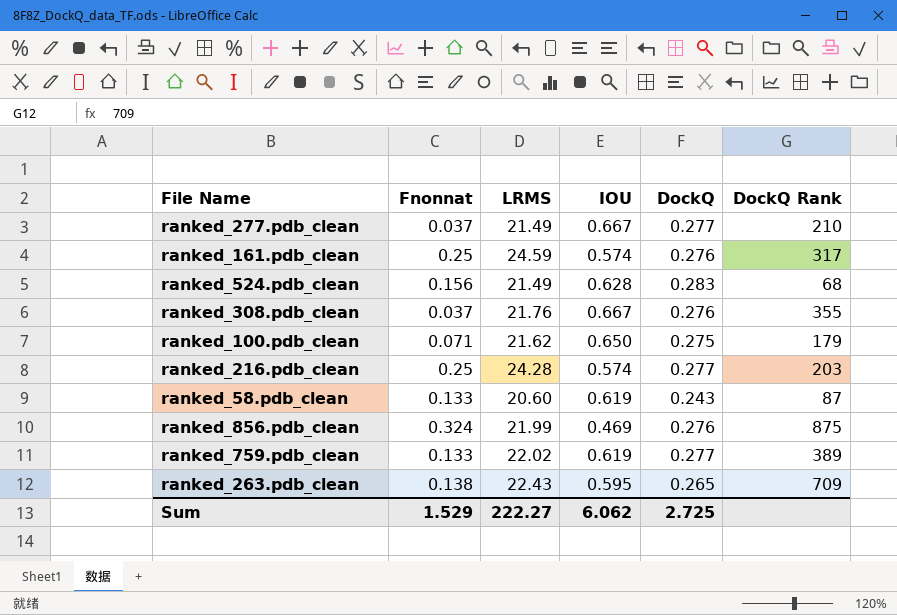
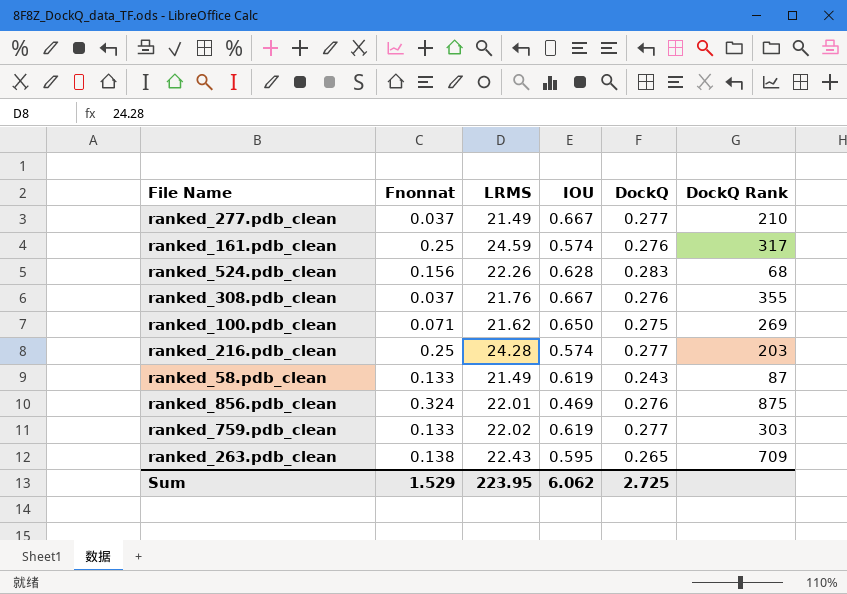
ranked_524.pdb_clean | LRMS: 21.49 -> 22.26
ranked_100.pdb_clean | DockQ Rank: 179 -> 269
ranked_58.pdb_clean | LRMS: 20.60 -> 21.49
ranked_856.pdb_clean | LRMS: 21.99 -> 22.01
ranked_759.pdb_clean | DockQ Rank: 389 -> 303
Sum | LRMS: 222.27 -> 223.95

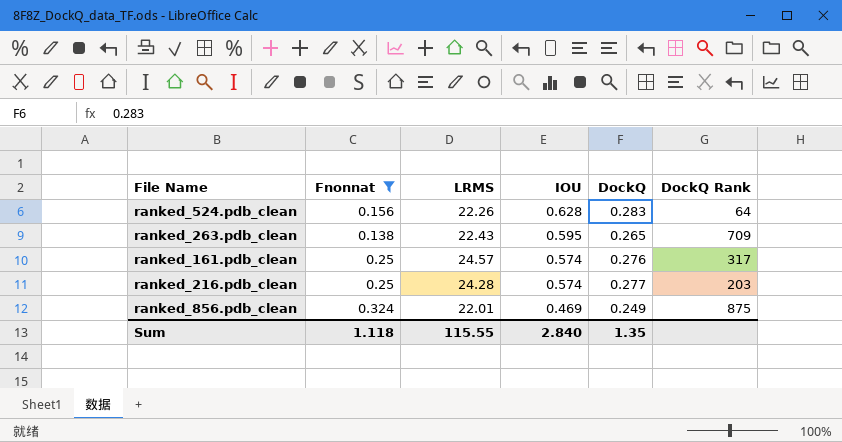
filter: none -> Fnonnat >= 0.138
row order: none -> IOU descending
ranked_524.pdb_clean | DockQ Rank: 68 -> 64
ranked_161.pdb_clean | LRMS: 24.59 -> 24.57
ranked_856.pdb_clean | DockQ: 0.276 -> 0.249
Sum | Fnonnat: 1.529 -> 1.118
Sum | LRMS: 223.95 -> 115.55
Sum | IOU: 6.062 -> 2.840
Sum | DockQ: 2.725 -> 1.35

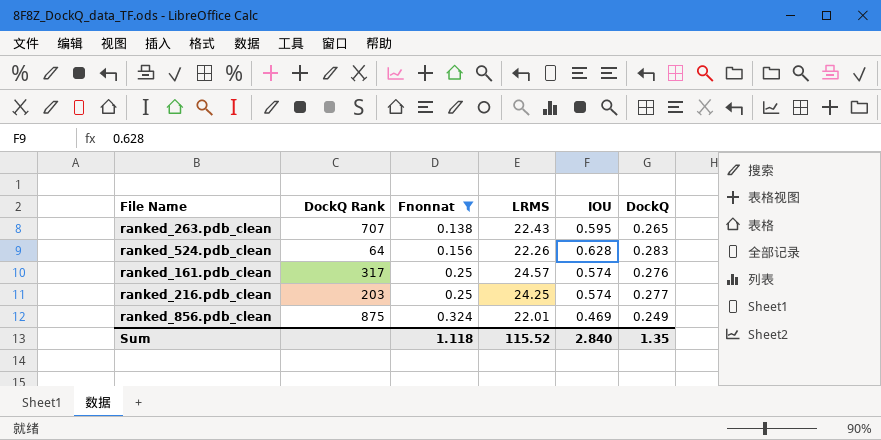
row order: IOU descending -> Fnonnat ascending
column DockQ Rank | position: 6 -> 2
ranked_263.pdb_clean | DockQ Rank: 709 -> 707
ranked_216.pdb_clean | LRMS: 24.28 -> 24.25
Sum | LRMS: 115.55 -> 115.52

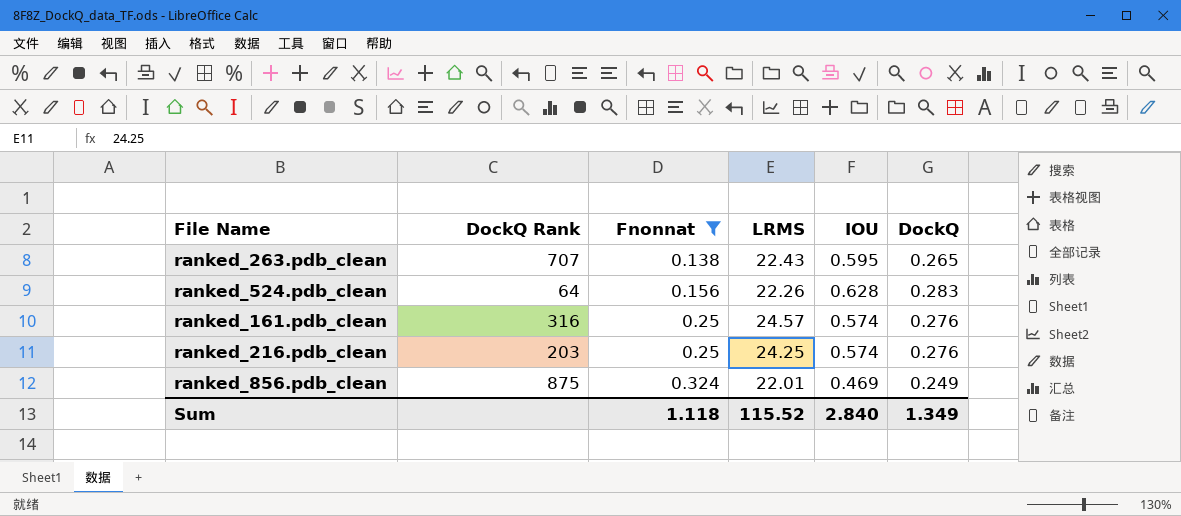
ranked_161.pdb_clean | DockQ Rank: 317 -> 316
ranked_216.pdb_clean | DockQ: 0.277 -> 0.276
Sum | DockQ: 1.35 -> 1.349

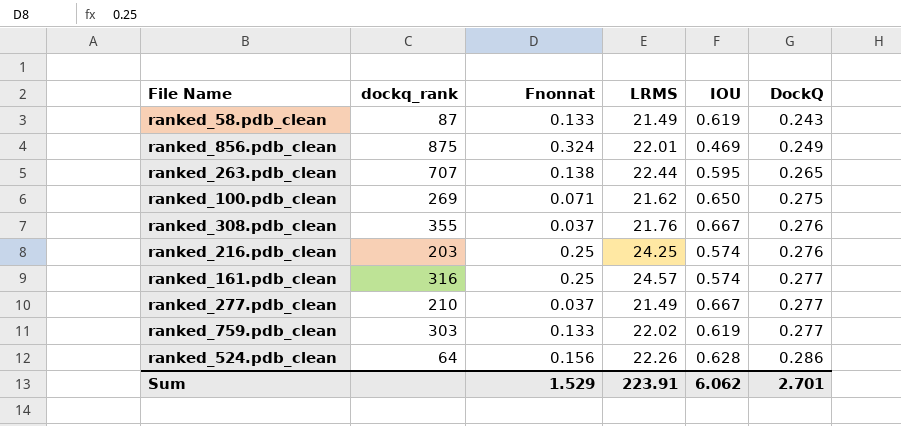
filter: Fnonnat >= 0.138 -> none
row order: Fnonnat ascending -> DockQ ascending
column name: DockQ Rank -> dockq_rank
ranked_263.pdb_clean | LRMS: 22.43 -> 22.44
ranked_161.pdb_clean | DockQ: 0.276 -> 0.277
ranked_524.pdb_clean | DockQ: 0.283 -> 0.286
Sum | Fnonnat: 1.118 -> 1.529
Sum | LRMS: 115.52 -> 223.91
Sum | IOU: 2.840 -> 6.062
Sum | DockQ: 1.349 -> 2.701

